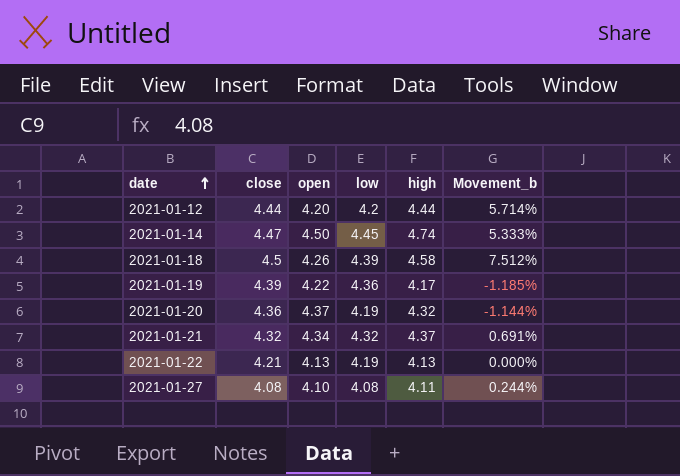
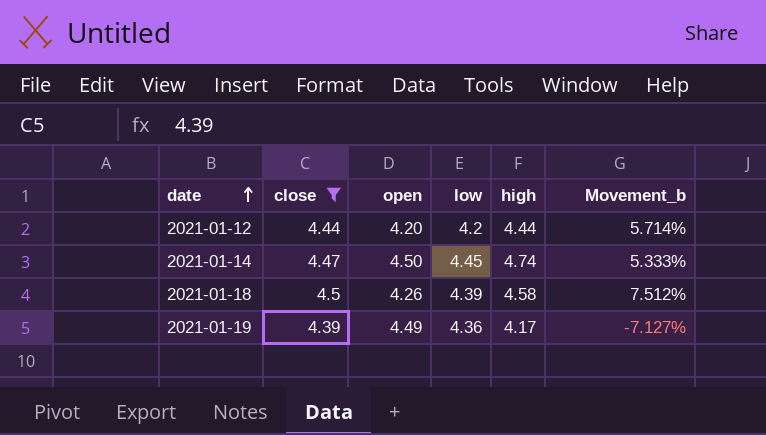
filter: none -> close >= 4.39
2021-01-19 | open: 4.22 -> 4.49
2021-01-19 | Movement_b: -1.185% -> -7.127%

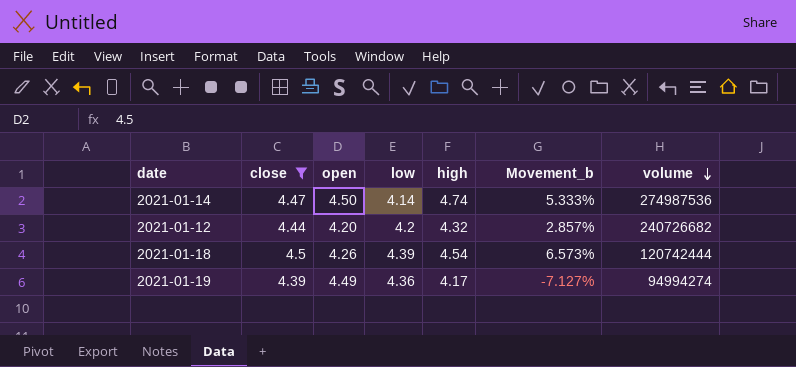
row order: date ascending -> volume descending
column volume | position: none -> 7
2021-01-14 | low: 4.45 -> 4.14
2021-01-12 | high: 4.44 -> 4.32
2021-01-12 | Movement_b: 5.714% -> 2.857%
2021-01-18 | high: 4.58 -> 4.54
2021-01-18 | Movement_b: 7.512% -> 6.573%

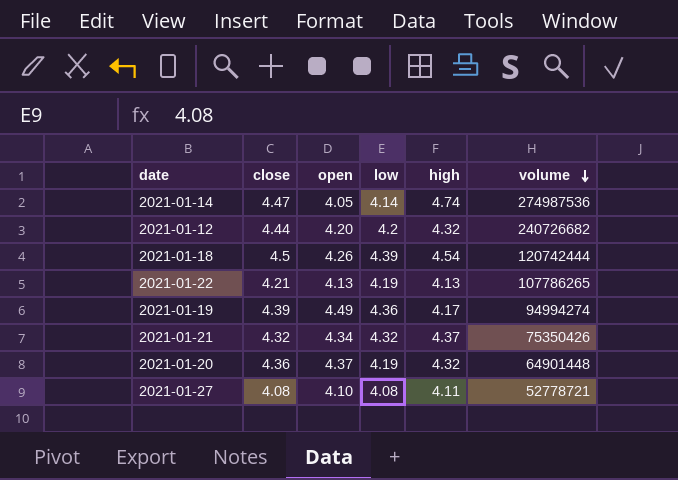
filter: close >= 4.39 -> none
column Movement_b | formula: ([high] - [open]) / [open] -> none
2021-01-14 | open: 4.50 -> 4.05

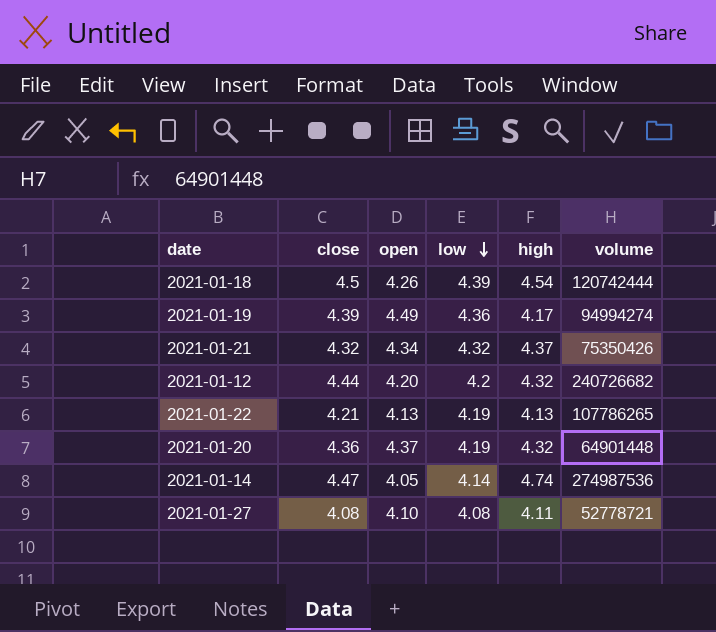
row order: volume descending -> low descending

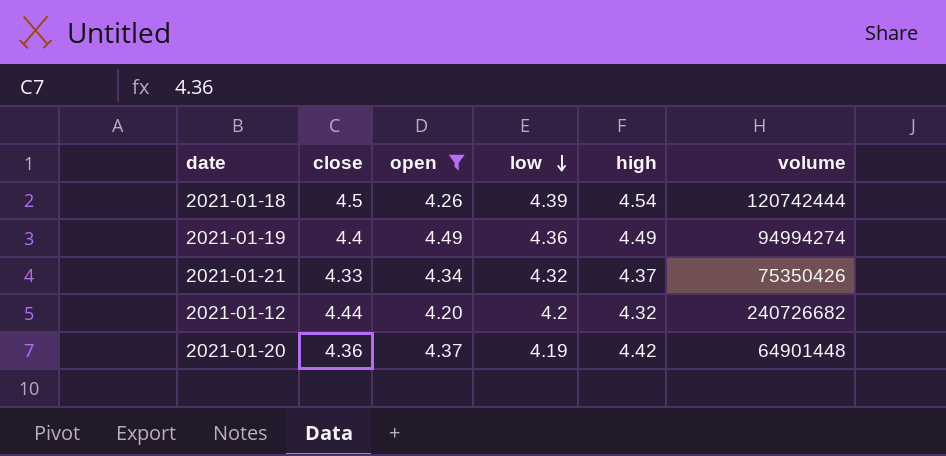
filter: none -> open >= 4.20
2021-01-19 | close: 4.39 -> 4.4
2021-01-19 | high: 4.17 -> 4.49
2021-01-21 | close: 4.32 -> 4.33
2021-01-20 | high: 4.32 -> 4.42

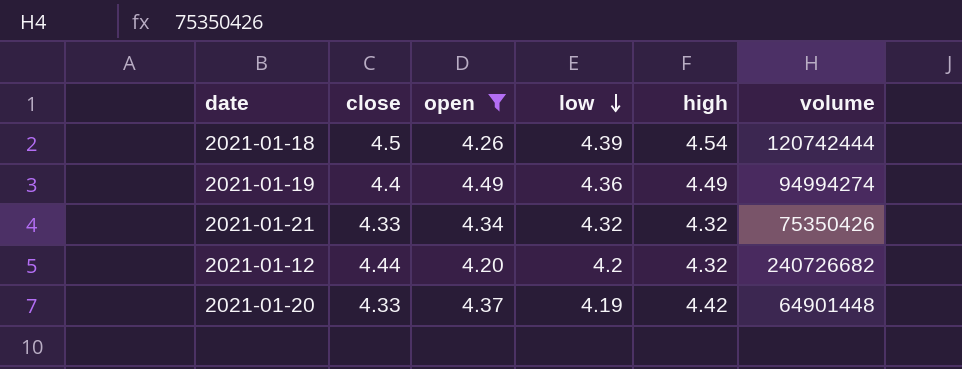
2021-01-21 | high: 4.37 -> 4.32
2021-01-20 | close: 4.36 -> 4.33

